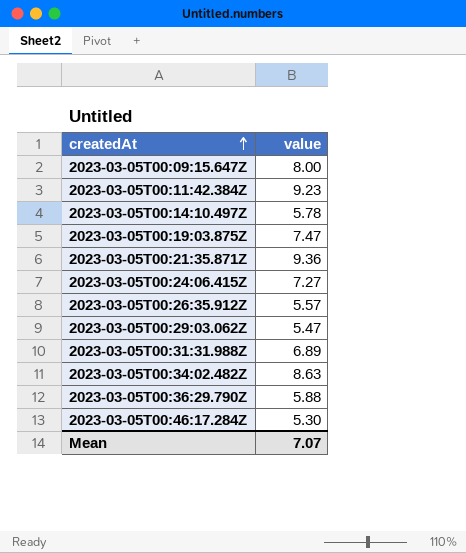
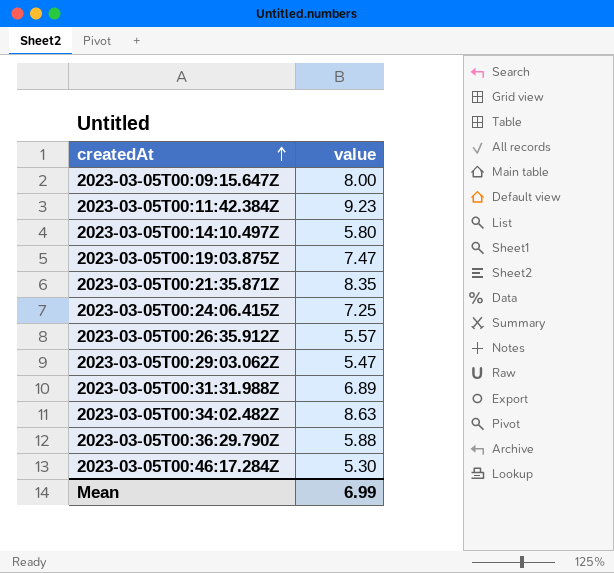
2023-03-05T00:14:10.497Z | value: 5.78 -> 5.80
2023-03-05T00:21:35.871Z | value: 9.36 -> 8.35
2023-03-05T00:24:06.415Z | value: 7.27 -> 7.25
Mean | value: 7.07 -> 6.99

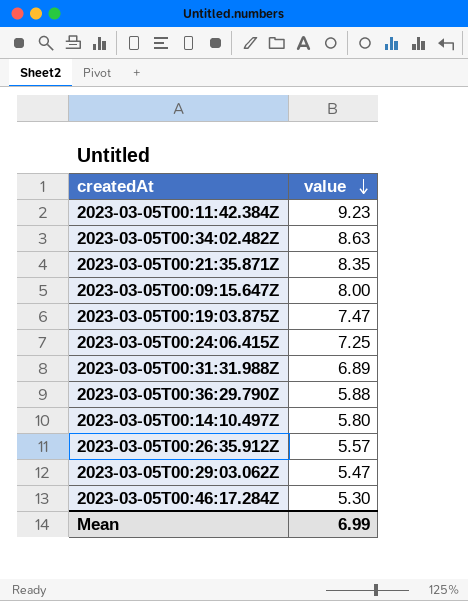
row order: createdAt ascending -> value descending

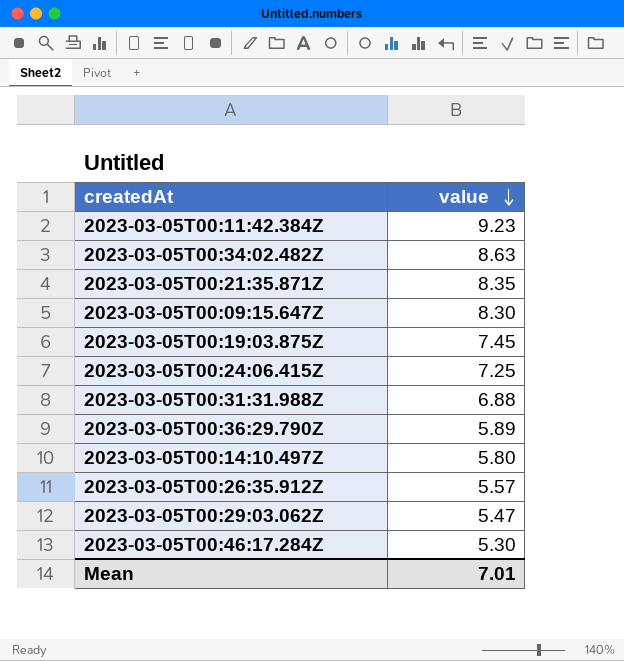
2023-03-05T00:09:15.647Z | value: 8.00 -> 8.30
2023-03-05T00:19:03.875Z | value: 7.47 -> 7.45
2023-03-05T00:31:31.988Z | value: 6.89 -> 6.88
2023-03-05T00:36:29.790Z | value: 5.88 -> 5.89
Mean | value: 6.99 -> 7.01

